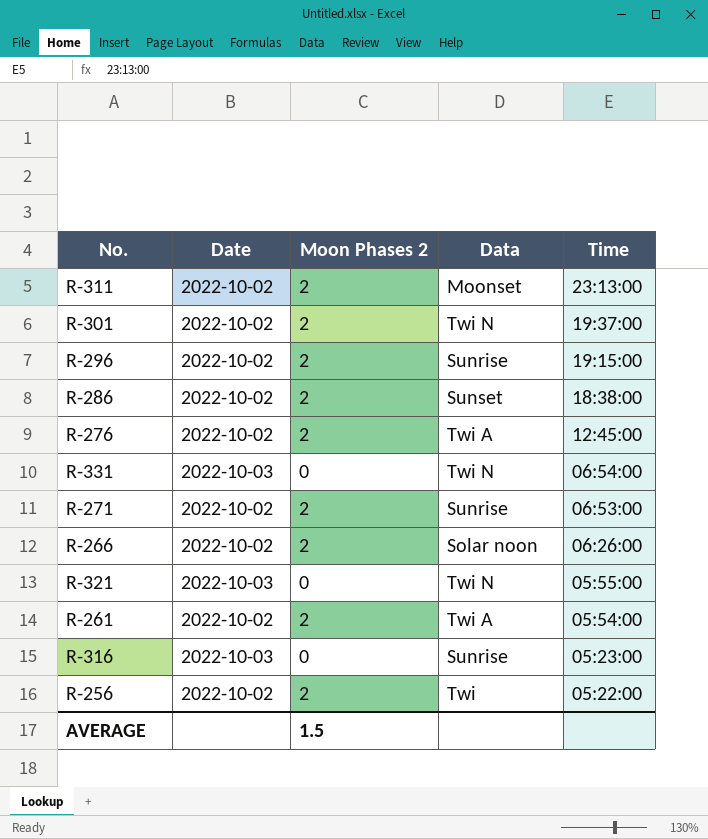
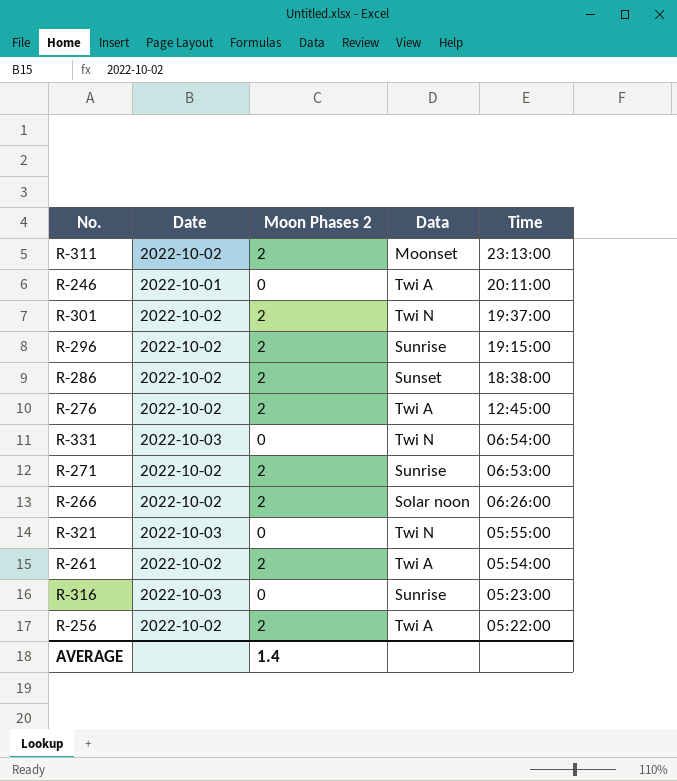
row R-246: none -> 2022-10-01 | 0 | Twi A | 20:11:00
R-256 | Data: Twi -> Twi A
AVERAGE | Moon Phases 2: 1.5 -> 1.4

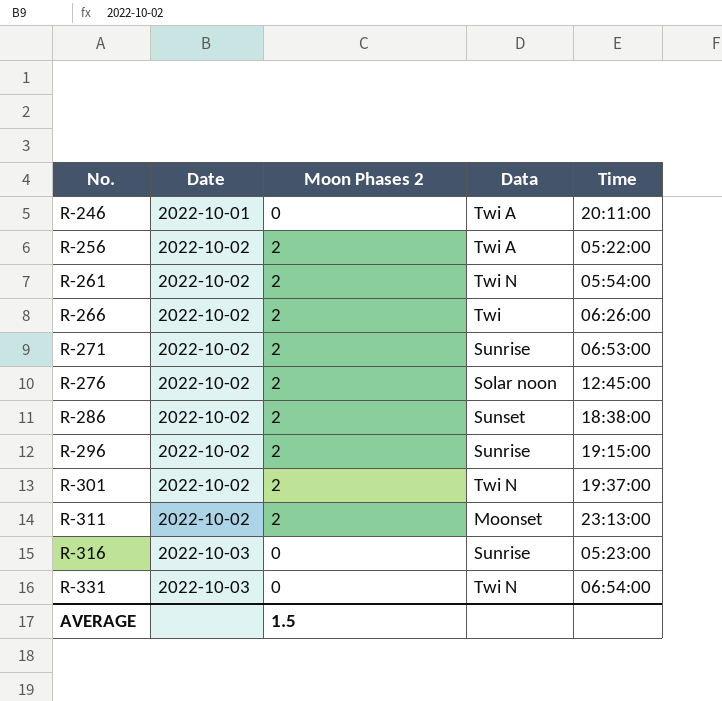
row order: Time descending -> No. ascending
row R-321: 2022-10-03 | 0 | Twi N | 05:55:00 -> none
R-261 | Data: Twi A -> Twi N
R-266 | Data: Solar noon -> Twi
R-276 | Data: Twi A -> Solar noon
AVERAGE | Moon Phases 2: 1.4 -> 1.5

